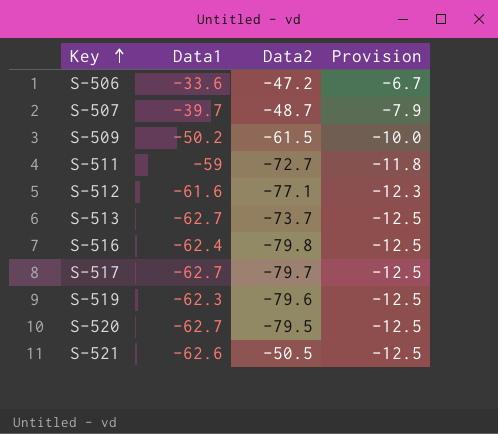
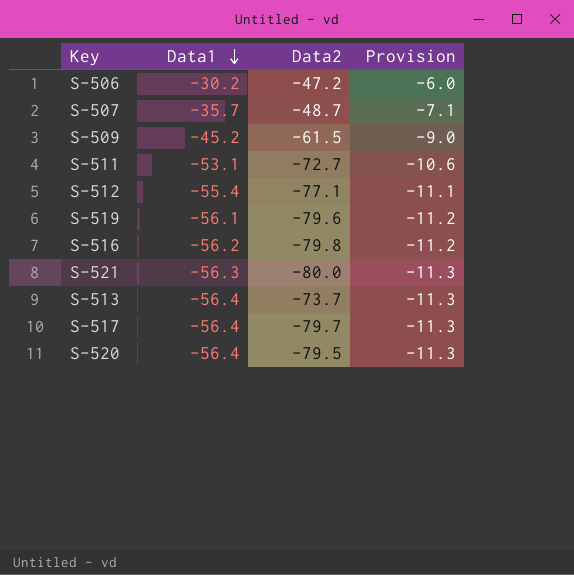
row order: Key ascending -> Data1 descending
S-506 | Data1: -33.6 -> -30.2
S-506 | Provision: -6.7 -> -6.0
S-507 | Data1: -39.7 -> -35.7
S-507 | Provision: -7.9 -> -7.1
S-509 | Data1: -50.2 -> -45.2
S-509 | Provision: -10.0 -> -9.0
S-511 | Data1: -59 -> -53.1
S-511 | Provision: -11.8 -> -10.6
S-512 | Data1: -61.6 -> -55.4
S-512 | Provision: -12.3 -> -11.1
S-519 | Data1: -62.3 -> -56.1
S-519 | Provision: -12.5 -> -11.2
S-516 | Data1: -62.4 -> -56.2
S-516 | Provision: -12.5 -> -11.2
S-521 | Data1: -62.6 -> -56.3
S-521 | Data2: -50.5 -> -80.0
S-521 | Provision: -12.5 -> -11.3
S-513 | Data1: -62.7 -> -56.4
S-513 | Provision: -12.5 -> -11.3
S-517 | Data1: -62.7 -> -56.4
S-517 | Provision: -12.5 -> -11.3
S-520 | Data1: -62.7 -> -56.4
S-520 | Provision: -12.5 -> -11.3

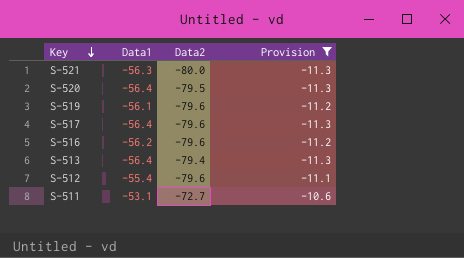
filter: none -> Provision <= -10.6
row order: Data1 descending -> Key descending
S-517 | Data2: -79.7 -> -79.6
S-516 | Data2: -79.8 -> -79.6
S-513 | Data2: -73.7 -> -79.4
S-512 | Data2: -77.1 -> -79.6

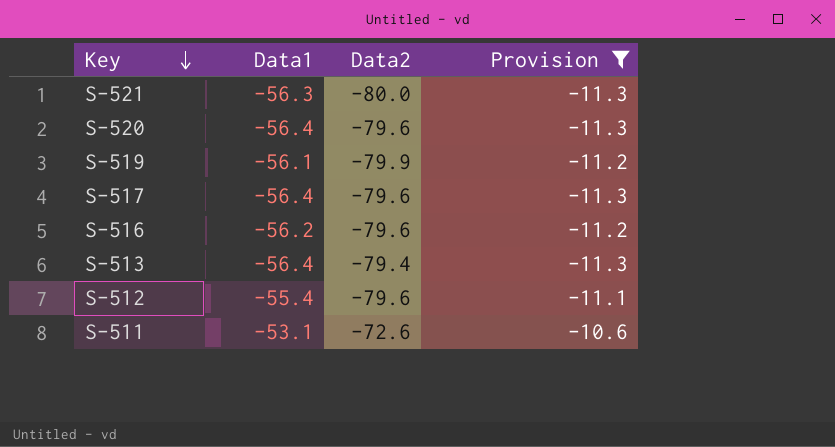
S-520 | Data2: -79.5 -> -79.6
S-519 | Data2: -79.6 -> -79.9
S-511 | Data2: -72.7 -> -72.6

